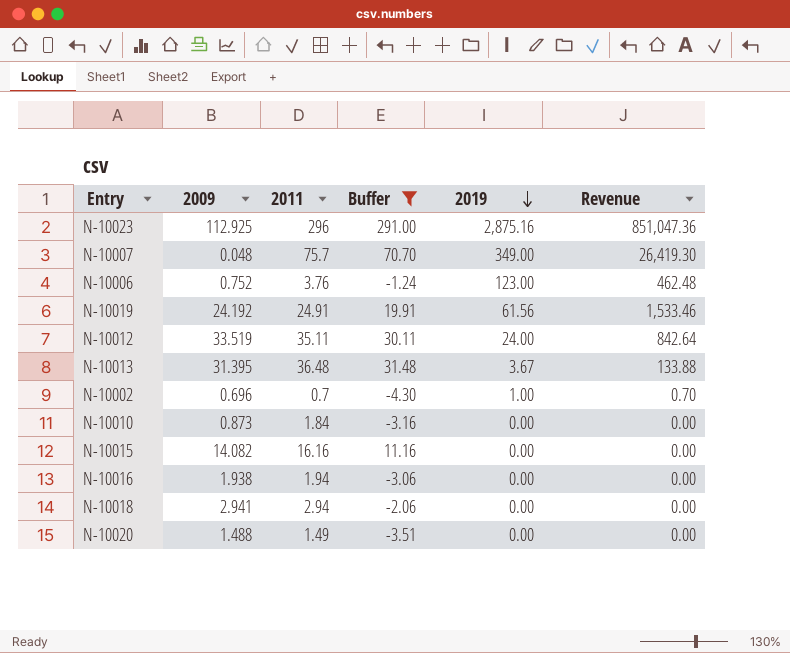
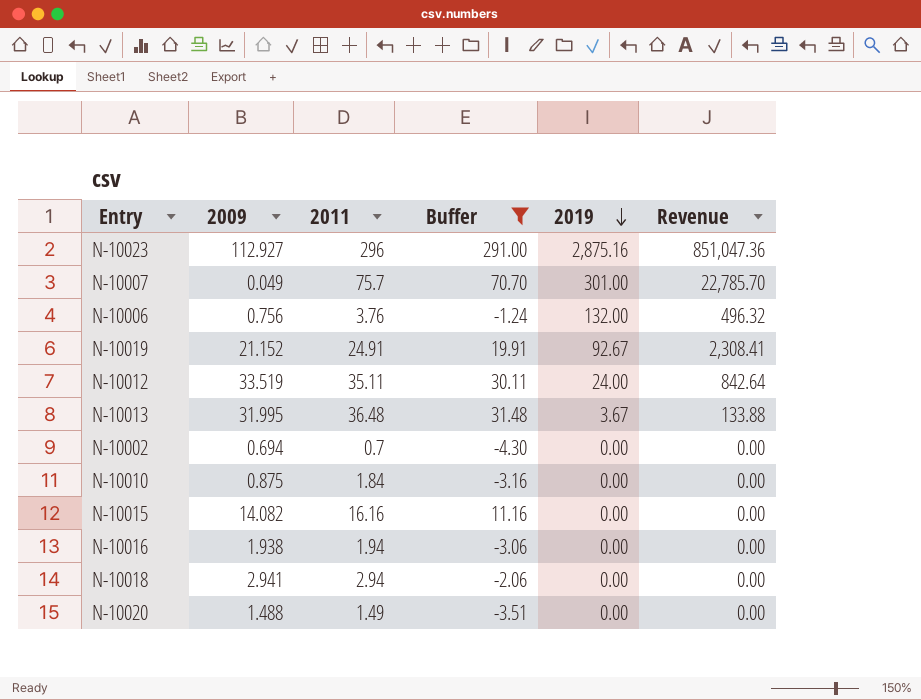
N-10023 | 2009: 112.925 -> 112.927
N-10007 | 2009: 0.048 -> 0.049
N-10007 | 2019: 349.00 -> 301.00
N-10007 | Revenue: 26,419.30 -> 22,785.70
N-10006 | 2009: 0.752 -> 0.756
N-10006 | 2019: 123.00 -> 132.00
N-10006 | Revenue: 462.48 -> 496.32
N-10019 | 2009: 24.192 -> 21.152
N-10019 | 2019: 61.56 -> 92.67
N-10019 | Revenue: 1,533.46 -> 2,308.41
N-10013 | 2009: 31.395 -> 31.995
N-10002 | 2009: 0.696 -> 0.694
N-10002 | 2019: 1.00 -> 0.00
N-10002 | Revenue: 0.70 -> 0.00
N-10010 | 2009: 0.873 -> 0.875

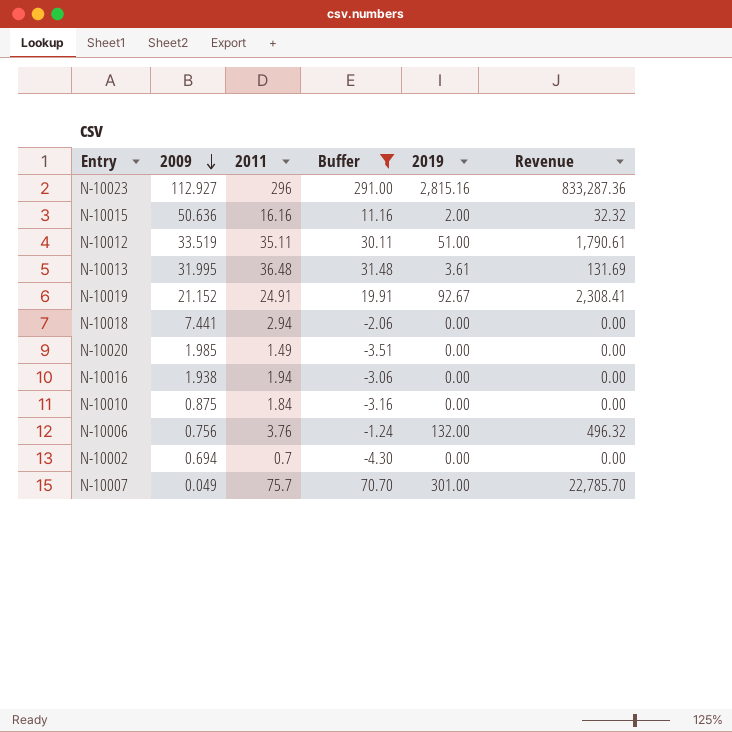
row order: 2019 descending -> 2009 descending
N-10023 | 2019: 2,875.16 -> 2,815.16
N-10023 | Revenue: 851,047.36 -> 833,287.36
N-10015 | 2009: 14.082 -> 50.636
N-10015 | 2019: 0.00 -> 2.00
N-10015 | Revenue: 0.00 -> 32.32
N-10012 | 2019: 24.00 -> 51.00
N-10012 | Revenue: 842.64 -> 1,790.61
N-10013 | 2019: 3.67 -> 3.61
N-10013 | Revenue: 133.88 -> 131.69
N-10018 | 2009: 2.941 -> 7.441
N-10020 | 2009: 1.488 -> 1.985

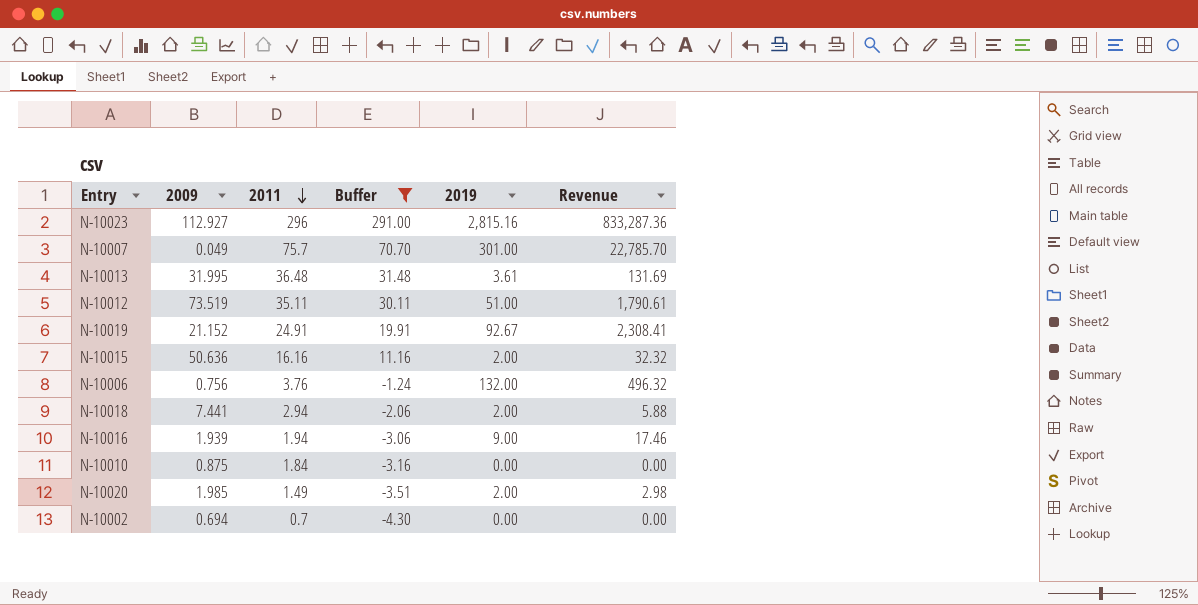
row order: 2009 descending -> 2011 descending
N-10012 | 2009: 33.519 -> 73.519
N-10018 | 2019: 0.00 -> 2.00
N-10018 | Revenue: 0.00 -> 5.88
N-10016 | 2009: 1.938 -> 1.939
N-10016 | 2019: 0.00 -> 9.00
N-10016 | Revenue: 0.00 -> 17.46
N-10020 | 2019: 0.00 -> 2.00
N-10020 | Revenue: 0.00 -> 2.98

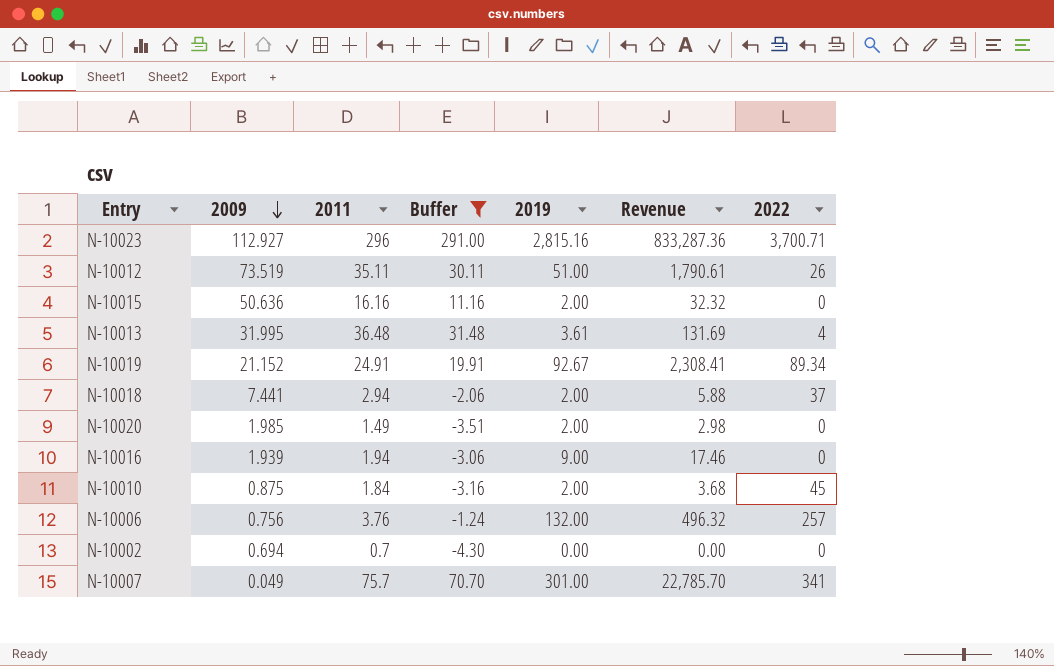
row order: 2011 descending -> 2009 descending
column 2022 | position: none -> 7
N-10010 | 2019: 0.00 -> 2.00
N-10010 | Revenue: 0.00 -> 3.68

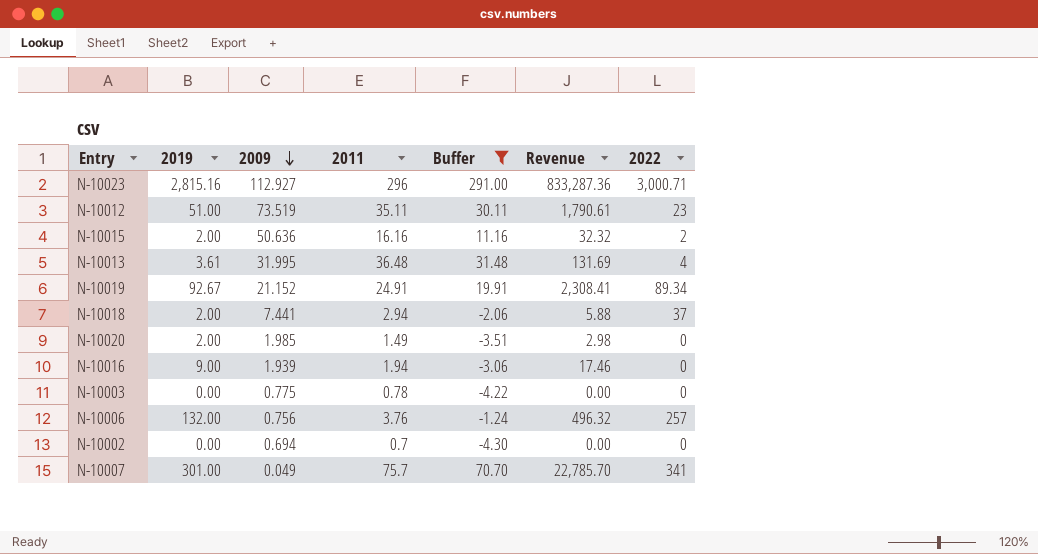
column 2019 | position: 5 -> 2
row N-10010: 0.875 | 1.84 | -3.16 | 2.00 | 3.68 | 45 -> none
N-10023 | 2022: 3,700.71 -> 3,000.71
N-10012 | 2022: 26 -> 23
N-10015 | 2022: 0 -> 2
row N-10003: none -> 0.00 | 0.775 | 0.78 | -4.22 | 0.00 | 0

